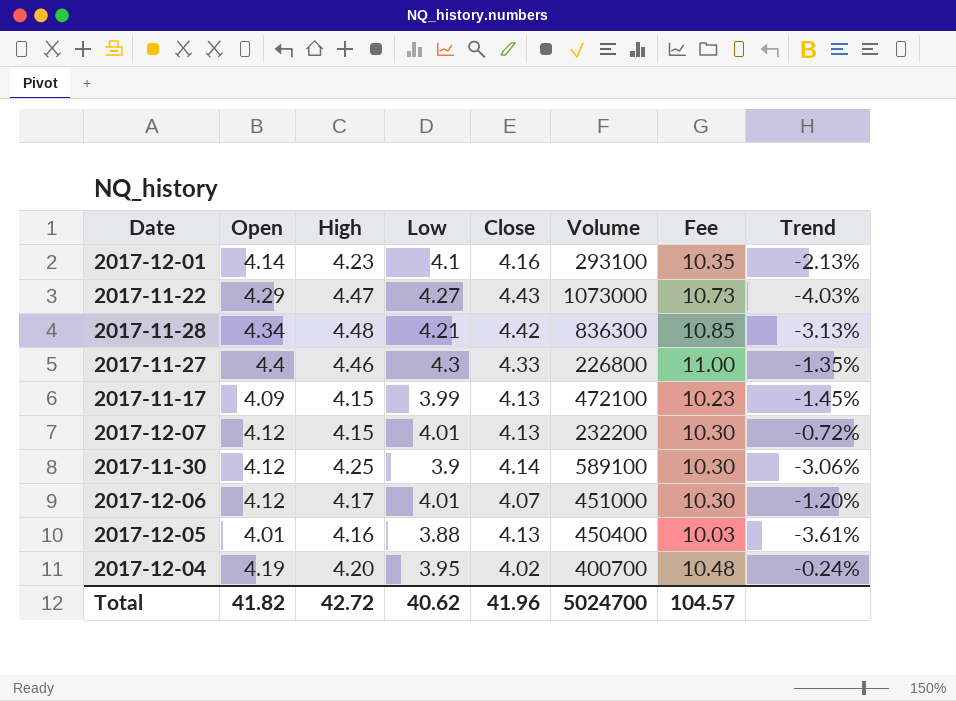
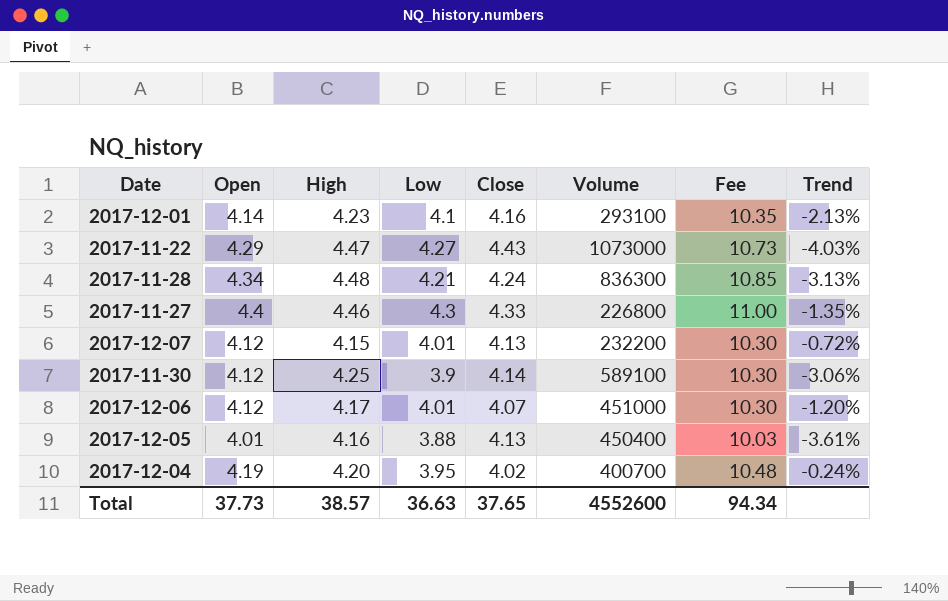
row 2017-11-17: 4.09 | 4.15 | 3.99 | 4.13 | 472100 | 10.23 | -1.45% -> none
2017-11-28 | Close: 4.42 -> 4.24
Total | Open: 41.82 -> 37.73
Total | High: 42.72 -> 38.57
Total | Low: 40.62 -> 36.63
Total | Close: 41.96 -> 37.65
Total | Volume: 5024700 -> 4552600
Total | Fee: 104.57 -> 94.34

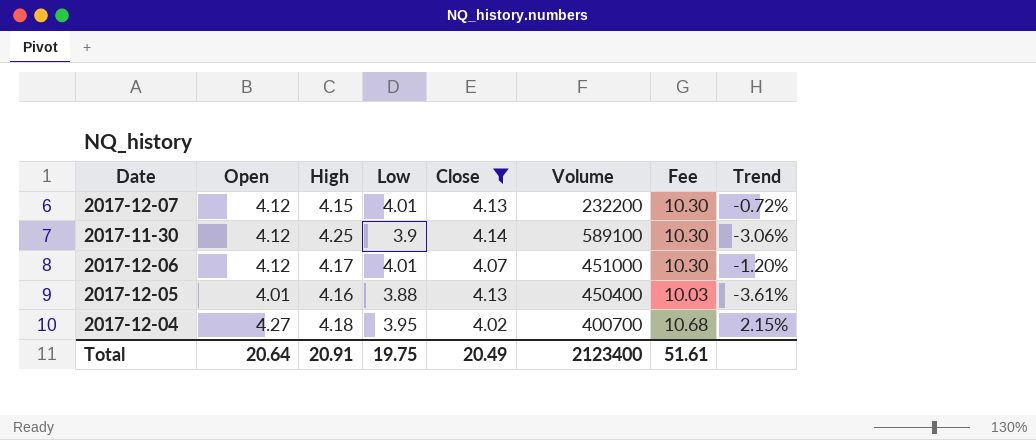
filter: none -> Close <= 4.14
2017-12-04 | Open: 4.19 -> 4.27
2017-12-04 | High: 4.20 -> 4.18
2017-12-04 | Fee: 10.48 -> 10.68
2017-12-04 | Trend: -0.24% -> 2.15%
Total | Open: 37.73 -> 20.64
Total | High: 38.57 -> 20.91
Total | Low: 36.63 -> 19.75
Total | Close: 37.65 -> 20.49
Total | Volume: 4552600 -> 2123400
Total | Fee: 94.34 -> 51.61

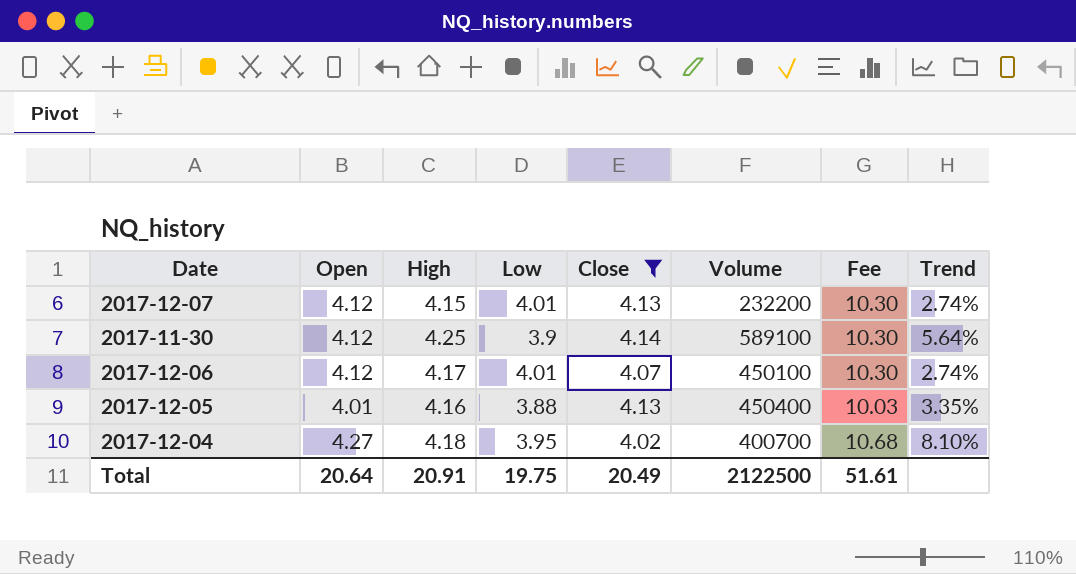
column Trend | formula: ([Open] - [High]) / [High] -> ([Open] - [Low]) / [Low]
2017-12-06 | Volume: 451000 -> 450100
Total | Volume: 2123400 -> 2122500

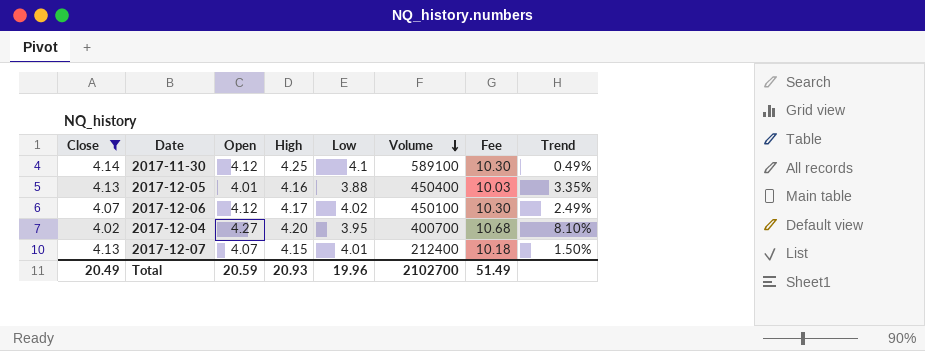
row order: none -> Volume descending
column Close | position: 5 -> 1
2017-11-30 | Low: 3.9 -> 4.1
2017-11-30 | Trend: 5.64% -> 0.49%
2017-12-06 | Low: 4.01 -> 4.02
2017-12-06 | Trend: 2.74% -> 2.49%
2017-12-04 | High: 4.18 -> 4.20
2017-12-07 | Open: 4.12 -> 4.07
2017-12-07 | Volume: 232200 -> 212400
2017-12-07 | Fee: 10.30 -> 10.18
2017-12-07 | Trend: 2.74% -> 1.50%
Total | Open: 20.64 -> 20.59
Total | High: 20.91 -> 20.93
Total | Low: 19.75 -> 19.96
Total | Volume: 2122500 -> 2102700
Total | Fee: 51.61 -> 51.49

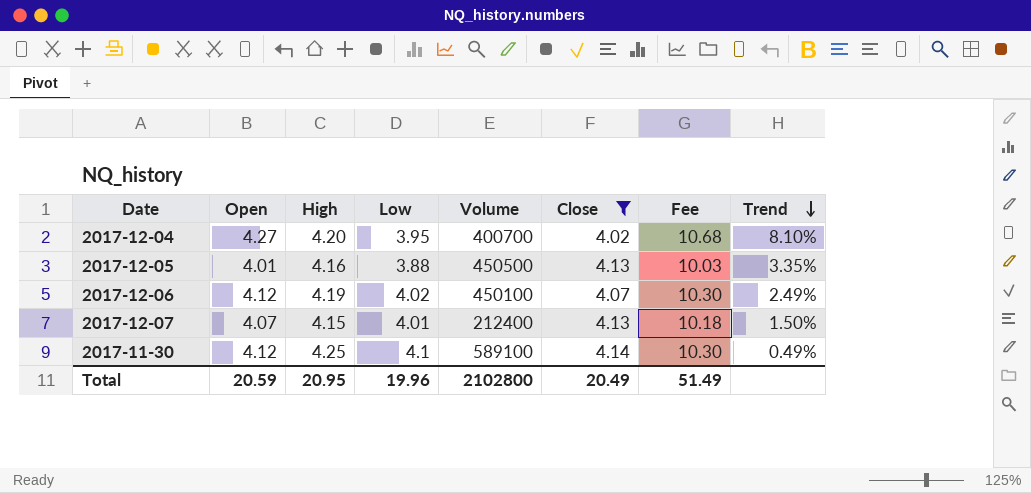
row order: Volume descending -> Trend descending
column Close | position: 1 -> 6
2017-12-05 | Volume: 450400 -> 450500
2017-12-06 | High: 4.17 -> 4.19
Total | High: 20.93 -> 20.95
Total | Volume: 2102700 -> 2102800

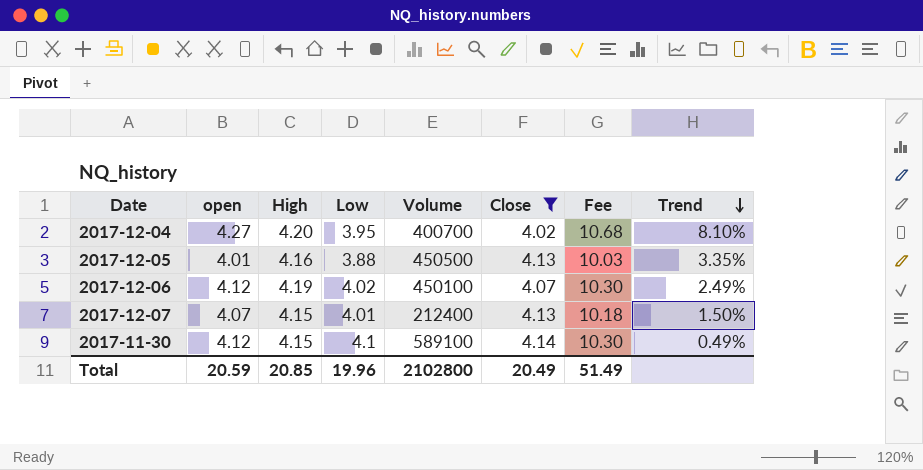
column name: Open -> open
2017-11-30 | High: 4.25 -> 4.15
Total | High: 20.95 -> 20.85

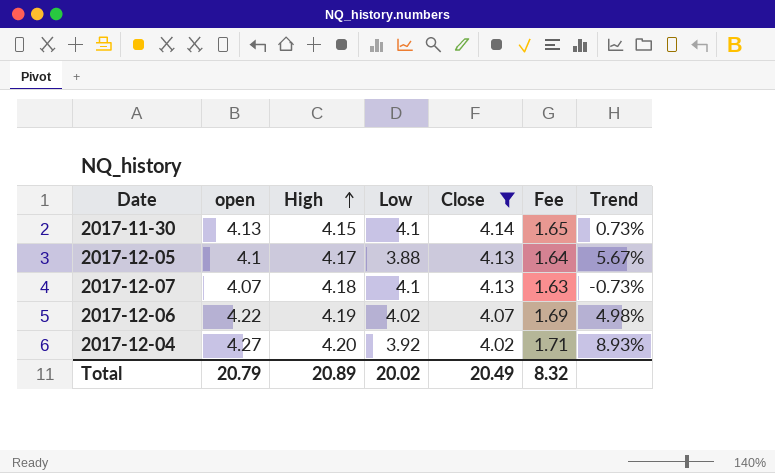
row order: Trend descending -> High ascending
column Volume | position: 5 -> none
column Fee | formula: [open] * 2.5 -> [open] * 0.4
2017-11-30 | open: 4.12 -> 4.13
2017-11-30 | Trend: 0.49% -> 0.73%
2017-12-05 | open: 4.01 -> 4.1
2017-12-05 | High: 4.16 -> 4.17
2017-12-05 | Trend: 3.35% -> 5.67%
2017-12-07 | High: 4.15 -> 4.18
2017-12-07 | Low: 4.01 -> 4.1
2017-12-07 | Trend: 1.50% -> -0.73%
2017-12-06 | open: 4.12 -> 4.22
2017-12-06 | Trend: 2.49% -> 4.98%
2017-12-04 | Low: 3.95 -> 3.92
2017-12-04 | Trend: 8.10% -> 8.93%
Total | open: 20.59 -> 20.79
Total | High: 20.85 -> 20.89
Total | Low: 19.96 -> 20.02
Total | Fee: 51.49 -> 8.32

